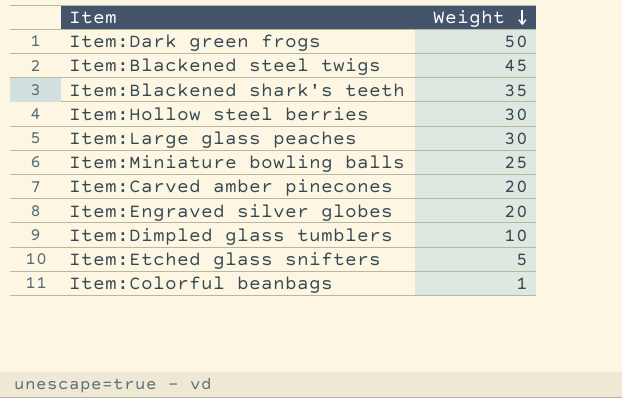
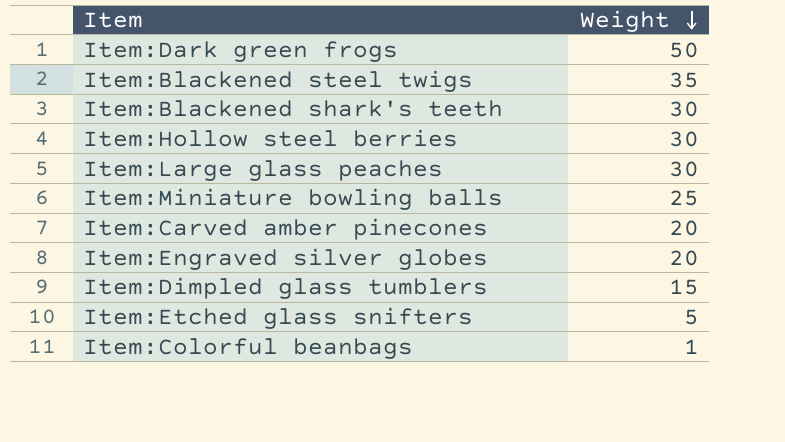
Item:Blackened steel twigs | Weight: 45 -> 35
Item:Blackened shark's teeth | Weight: 35 -> 30
Item:Dimpled glass tumblers | Weight: 10 -> 15

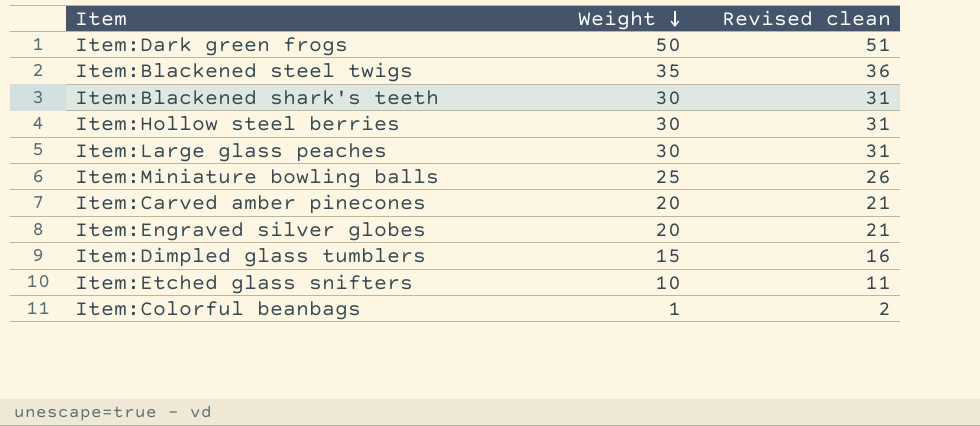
column Revised clean | formula: none -> [Weight] + 1
Item:Etched glass snifters | Weight: 5 -> 10

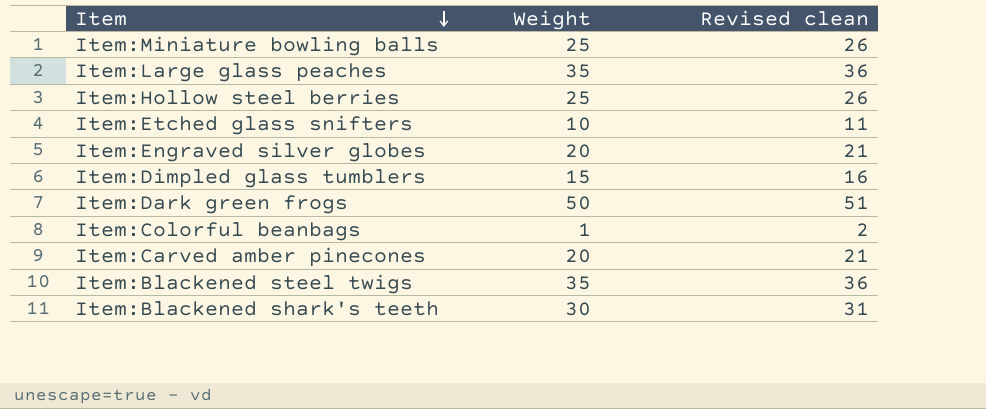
row order: Weight descending -> Item descending
Item:Large glass peaches | Weight: 30 -> 35
Item:Large glass peaches | Revised clean: 31 -> 36
Item:Hollow steel berries | Weight: 30 -> 25
Item:Hollow steel berries | Revised clean: 31 -> 26

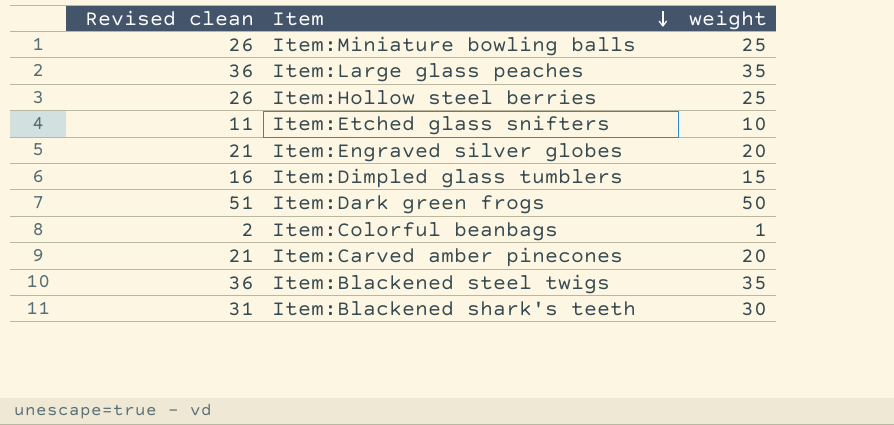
column Revised clean | position: 3 -> 1
column name: Weight -> weight

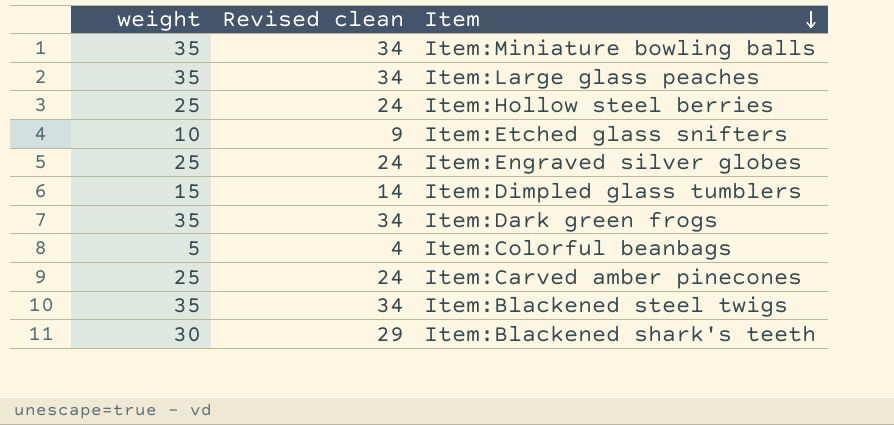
column weight | position: 3 -> 1
column Revised clean | formula: [weight] + 1 -> [weight] - 1
Item:Miniature bowling balls | weight: 25 -> 35
Item:Engraved silver globes | weight: 20 -> 25
Item:Dark green frogs | weight: 50 -> 35
Item:Colorful beanbags | weight: 1 -> 5
Item:Carved amber pinecones | weight: 20 -> 25

